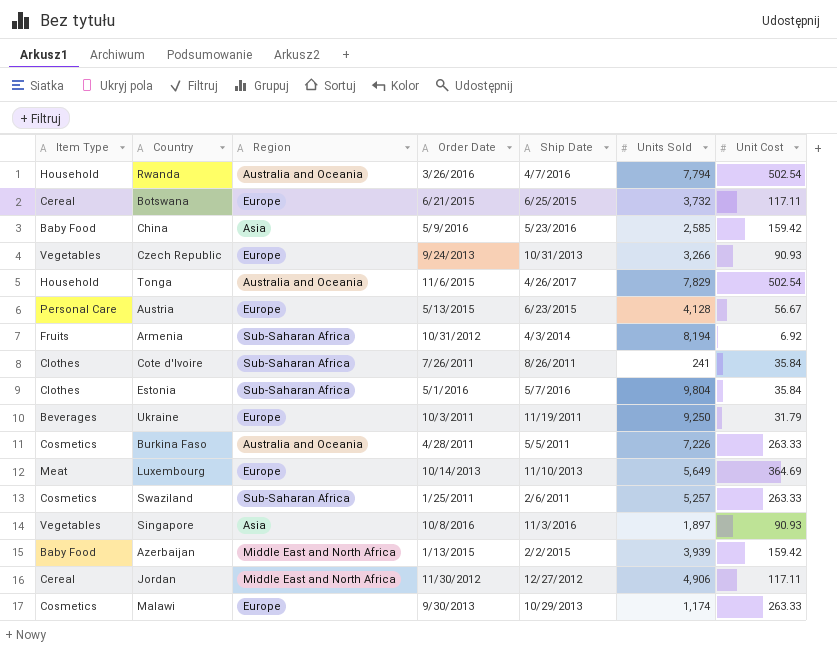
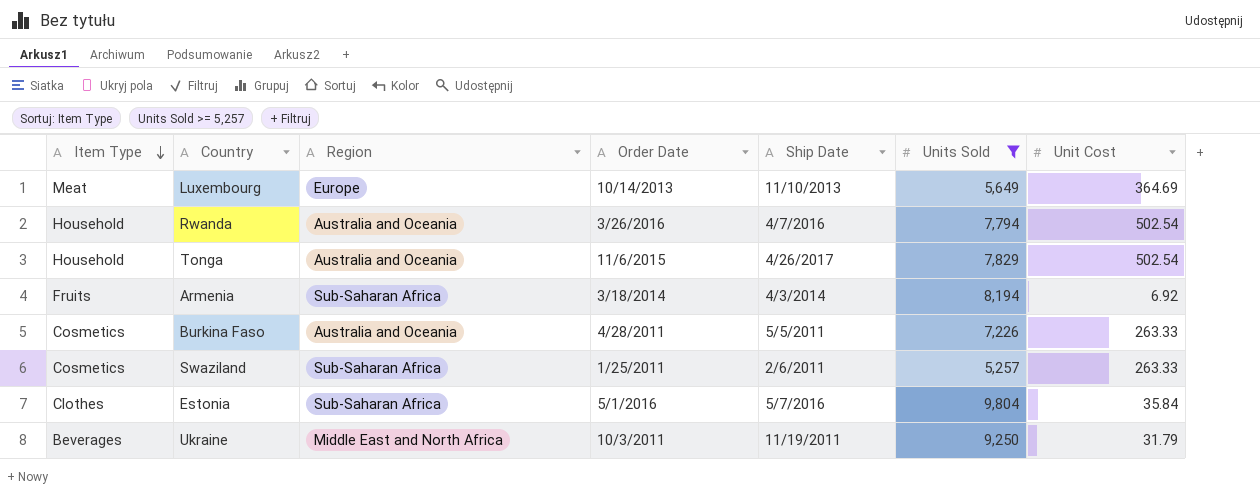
filter: none -> Units Sold >= 5,257
row order: none -> Item Type descending
Armenia | Order Date: 10/31/2012 -> 3/18/2014
Ukraine | Region: Europe -> Middle East and North Africa

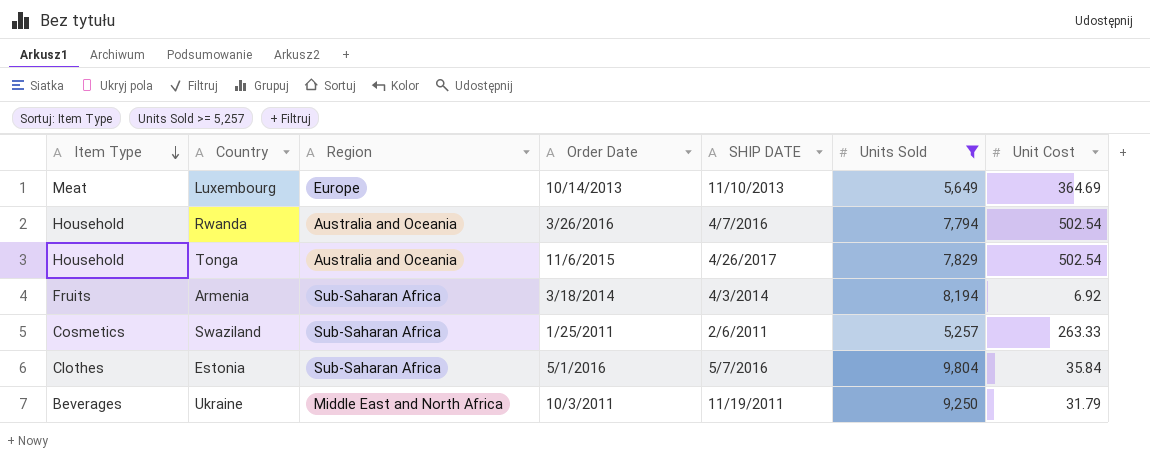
column name: Ship Date -> SHIP DATE
row Burkina Faso: Cosmetics | Australia and Oceania | 4/28/2011 | 5/5/2011 | 7,226 | 263.33 -> none

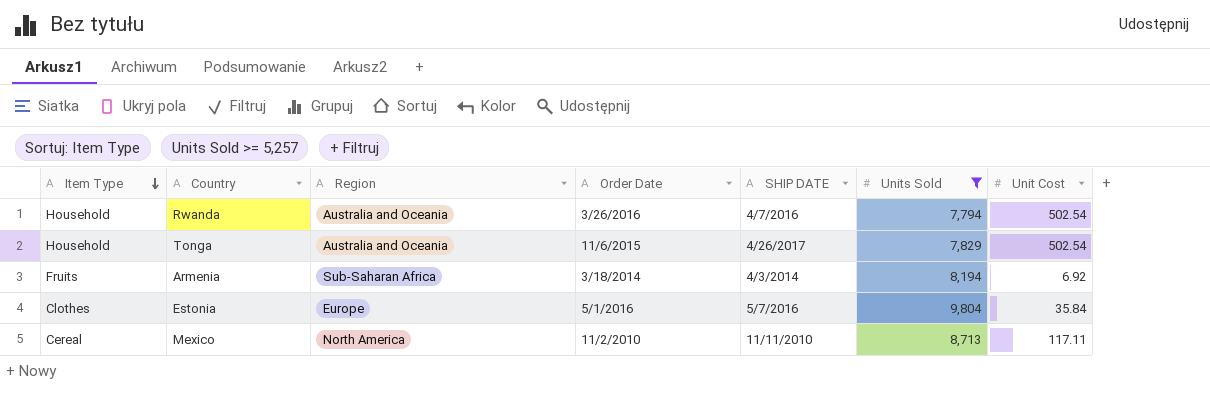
row Luxembourg: Meat | Europe | 10/14/2013 | 11/10/2013 | 5,649 | 364.69 -> none
row Swaziland: Cosmetics | Sub-Saharan Africa | 1/25/2011 | 2/6/2011 | 5,257 | 263.33 -> none
row Ukraine: Beverages | Middle East and North Africa | 10/3/2011 | 11/19/2011 | 9,250 | 31.79 -> none
Estonia | Region: Sub-Saharan Africa -> Europe
row Mexico: none -> Cereal | North America | 11/2/2010 | 11/11/2010 | 8,713 | 117.11

